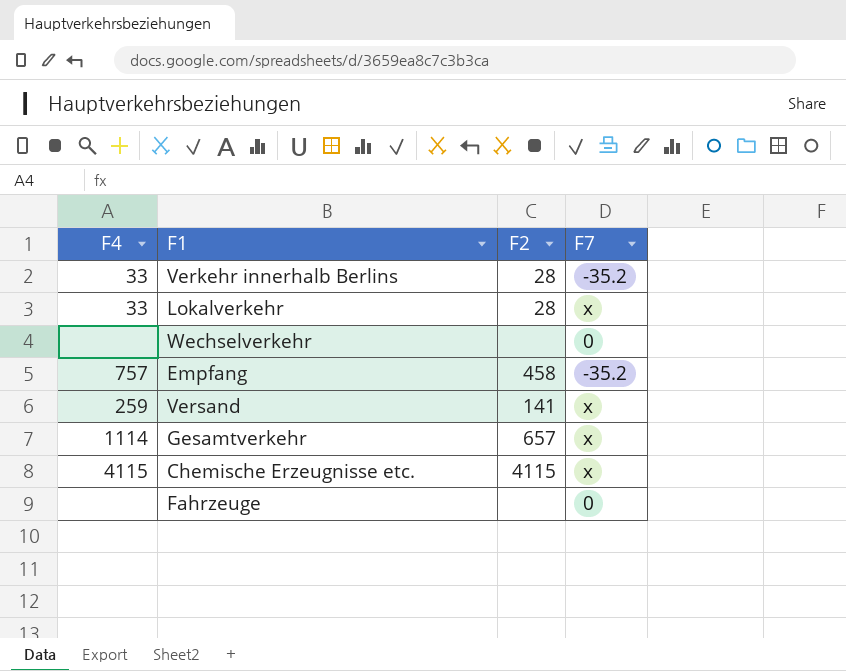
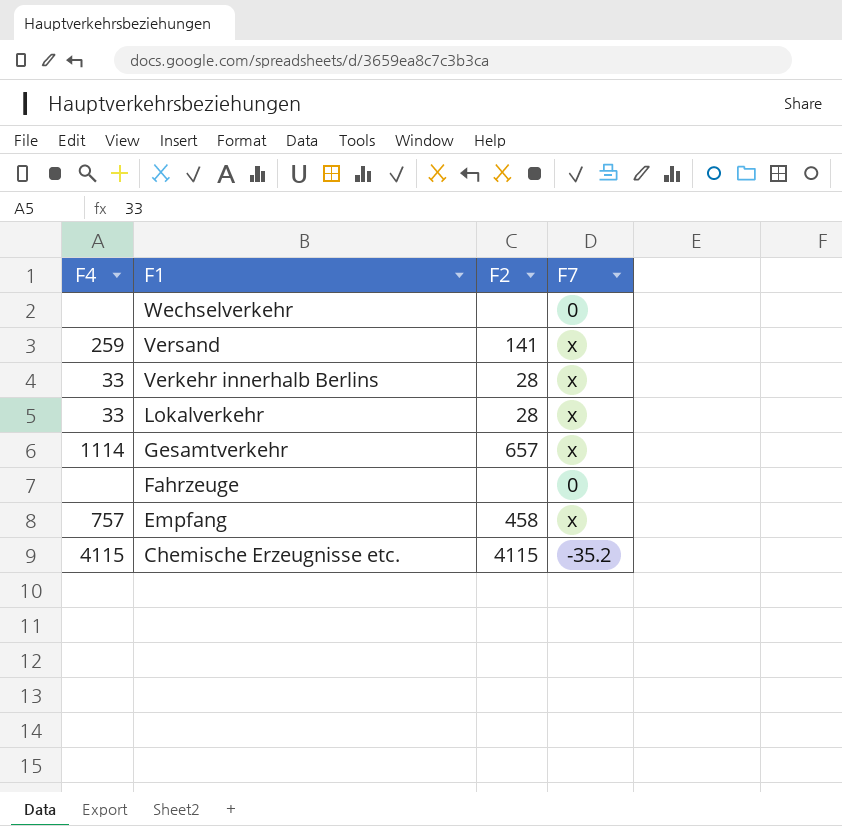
row order: none -> F1 descending
Verkehr innerhalb Berlins | F7: -35.2 -> x
Empfang | F7: -35.2 -> x
Chemische Erzeugnisse etc. | F7: x -> -35.2

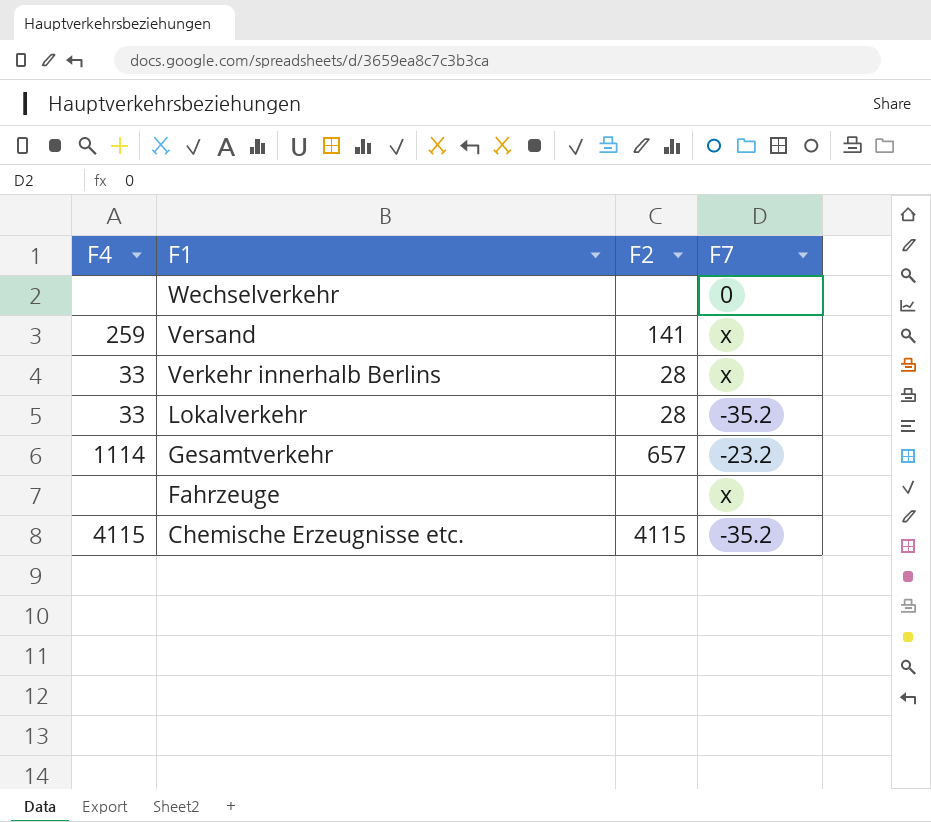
row Empfang: 757 | 458 | x -> none
Lokalverkehr | F7: x -> -35.2
Gesamtverkehr | F7: x -> -23.2
Fahrzeuge | F7: 0 -> x

